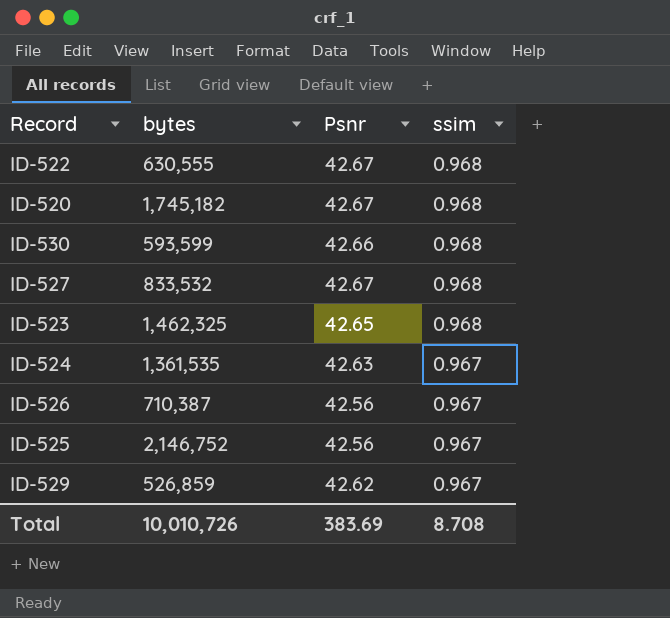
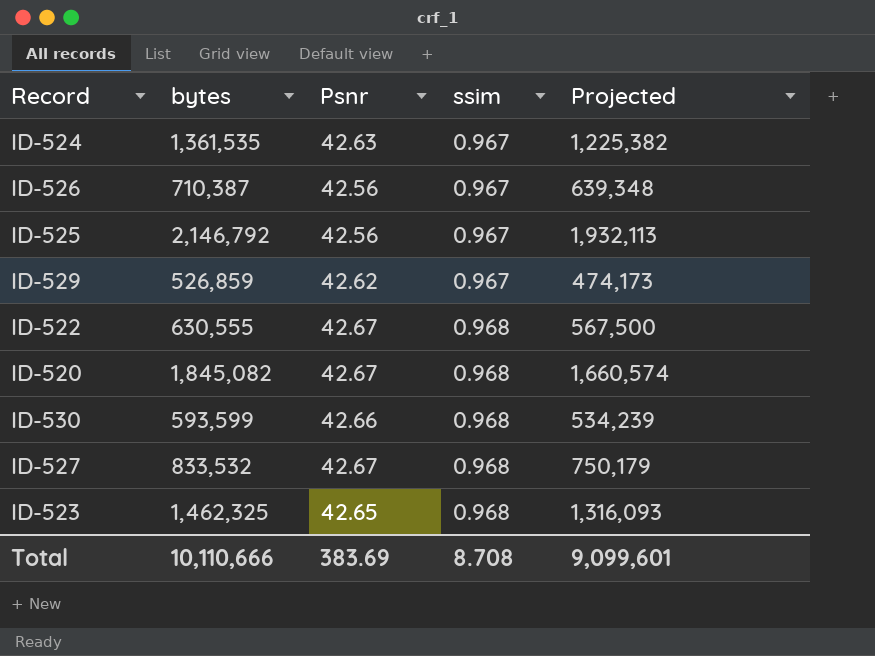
row order: ssim descending -> ssim ascending
column Projected | formula: none -> [bytes] * 0.9
ID-525 | bytes: 2,146,752 -> 2,146,792
ID-520 | bytes: 1,745,182 -> 1,845,082
Total | bytes: 10,010,726 -> 10,110,666

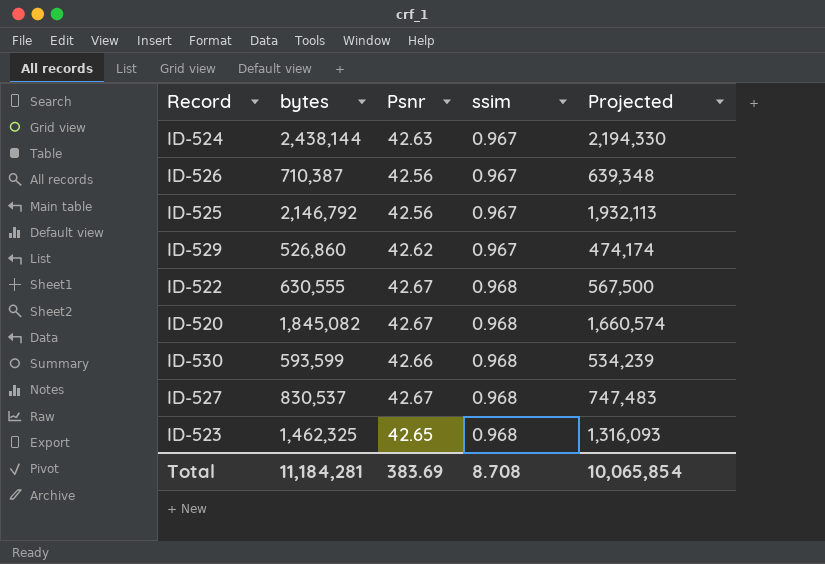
ID-524 | bytes: 1,361,535 -> 2,438,144
ID-524 | Projected: 1,225,382 -> 2,194,330
ID-529 | bytes: 526,859 -> 526,860
ID-529 | Projected: 474,173 -> 474,174
ID-527 | bytes: 833,532 -> 830,537
ID-527 | Projected: 750,179 -> 747,483
Total | bytes: 10,110,666 -> 11,184,281
Total | Projected: 9,099,601 -> 10,065,854

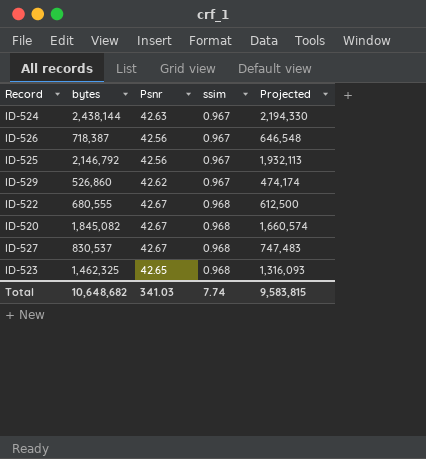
row ID-530: 593,599 | 42.66 | 0.968 | 534,239 -> none
ID-526 | bytes: 710,387 -> 718,387
ID-526 | Projected: 639,348 -> 646,548
ID-522 | bytes: 630,555 -> 680,555
ID-522 | Projected: 567,500 -> 612,500
Total | bytes: 11,184,281 -> 10,648,682
Total | Psnr: 383.69 -> 341.03
Total | ssim: 8.708 -> 7.74
Total | Projected: 10,065,854 -> 9,583,815

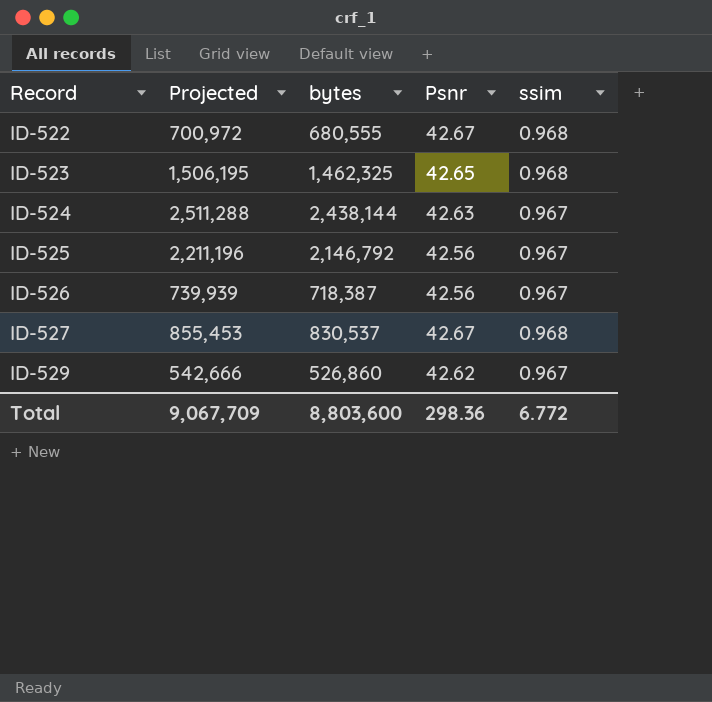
row order: ssim ascending -> Record ascending
column Projected | formula: [bytes] * 0.9 -> [bytes] * 1.03
column Projected | position: 5 -> 2
row ID-520: 1,845,082 | 42.67 | 0.968 | 1,660,574 -> none
Total | Projected: 9,583,815 -> 9,067,709
Total | bytes: 10,648,682 -> 8,803,600
Total | Psnr: 341.03 -> 298.36
Total | ssim: 7.74 -> 6.772

